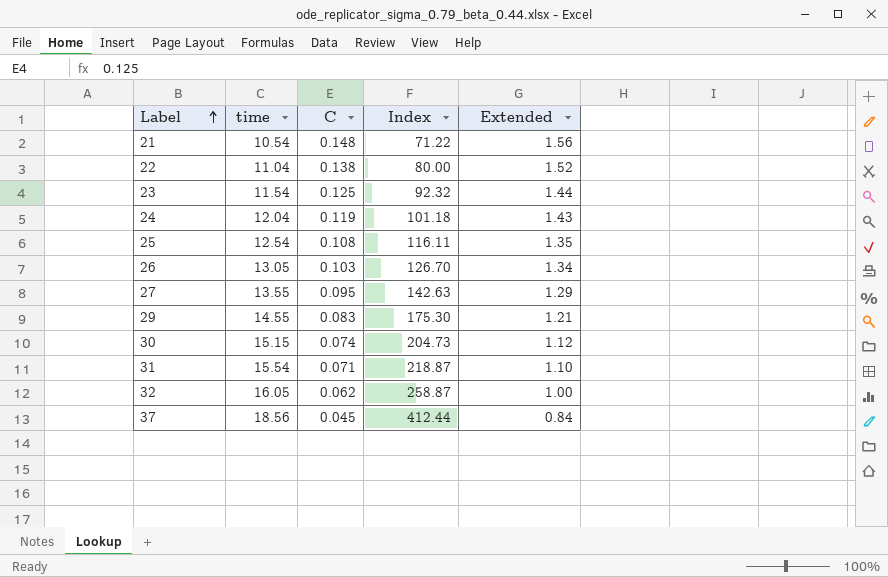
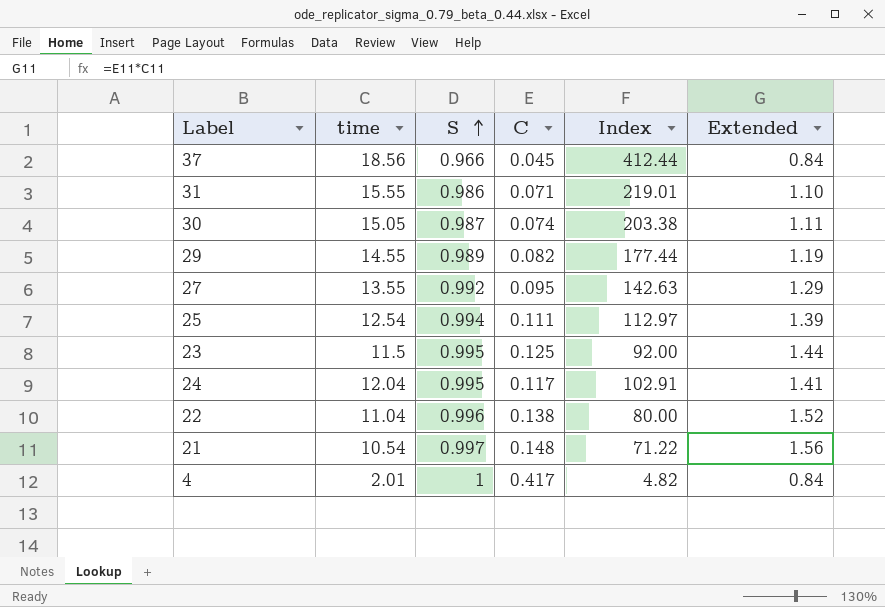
row order: Label ascending -> S ascending
column S | position: none -> 3
row 26: 13.05 | 0.103 | 126.70 | 1.34 -> none
row 32: 16.05 | 0.062 | 258.87 | 1.00 -> none
31 | time: 15.54 -> 15.55
31 | Index: 218.87 -> 219.01
30 | time: 15.15 -> 15.05
30 | Index: 204.73 -> 203.38
30 | Extended: 1.12 -> 1.11
29 | C: 0.083 -> 0.082
29 | Index: 175.30 -> 177.44
29 | Extended: 1.21 -> 1.19
25 | C: 0.108 -> 0.111
25 | Index: 116.11 -> 112.97
25 | Extended: 1.35 -> 1.39
23 | time: 11.54 -> 11.5
23 | Index: 92.32 -> 92.00
24 | C: 0.119 -> 0.117
24 | Index: 101.18 -> 102.91
24 | Extended: 1.43 -> 1.41
row 4: none -> 2.01 | 1 | 0.417 | 4.82 | 0.84

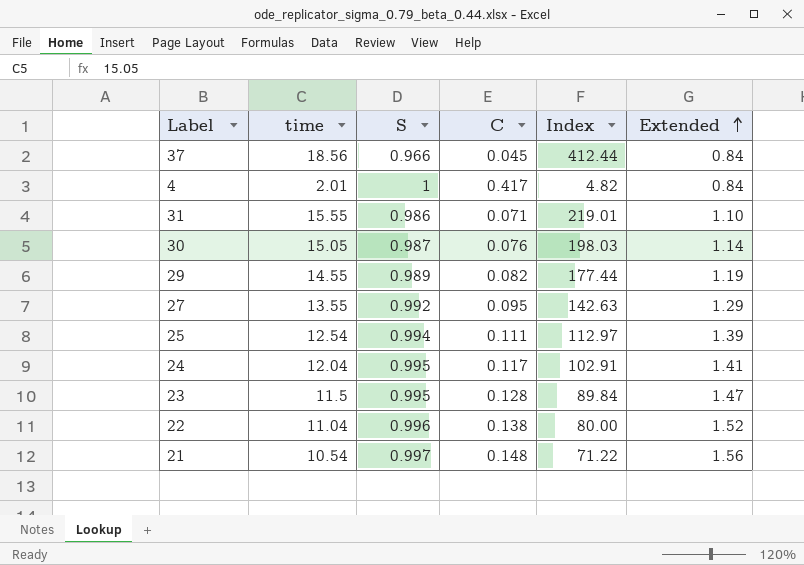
row order: S ascending -> Extended ascending
30 | C: 0.074 -> 0.076
30 | Index: 203.38 -> 198.03
30 | Extended: 1.11 -> 1.14
23 | C: 0.125 -> 0.128
23 | Index: 92.00 -> 89.84
23 | Extended: 1.44 -> 1.47

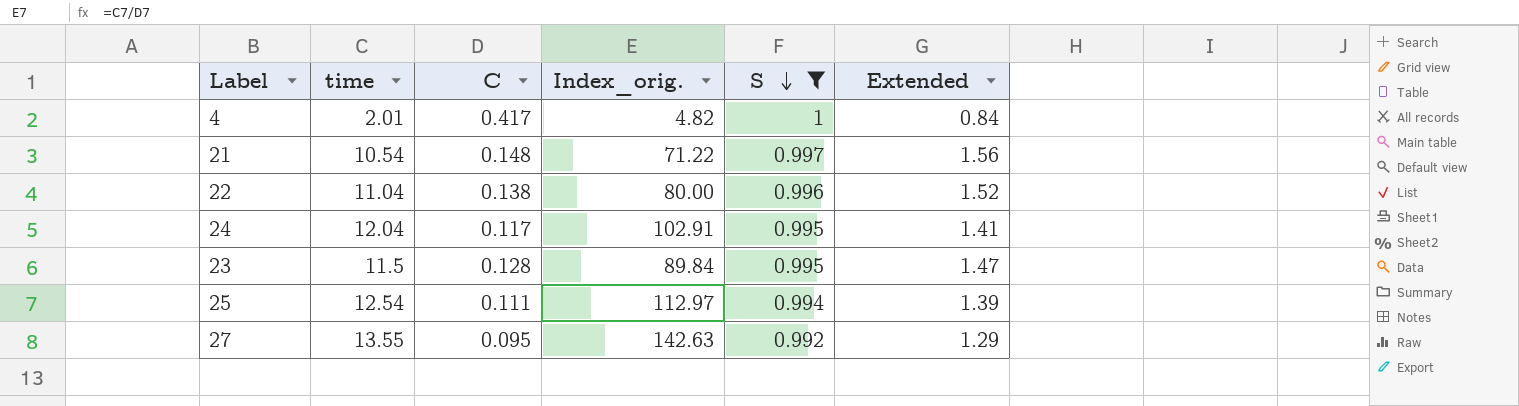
filter: none -> S >= 0.992
row order: Extended ascending -> S descending
column name: Index -> Index_orig.
column S | position: 3 -> 5

